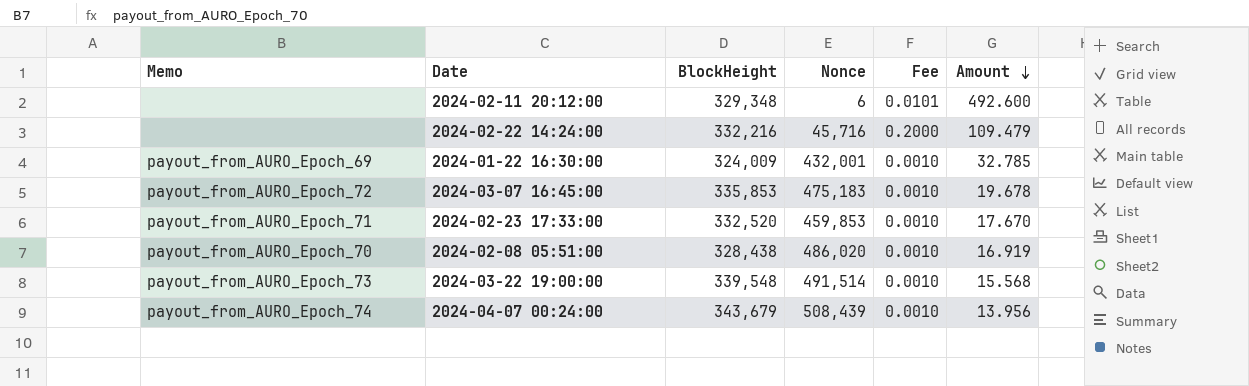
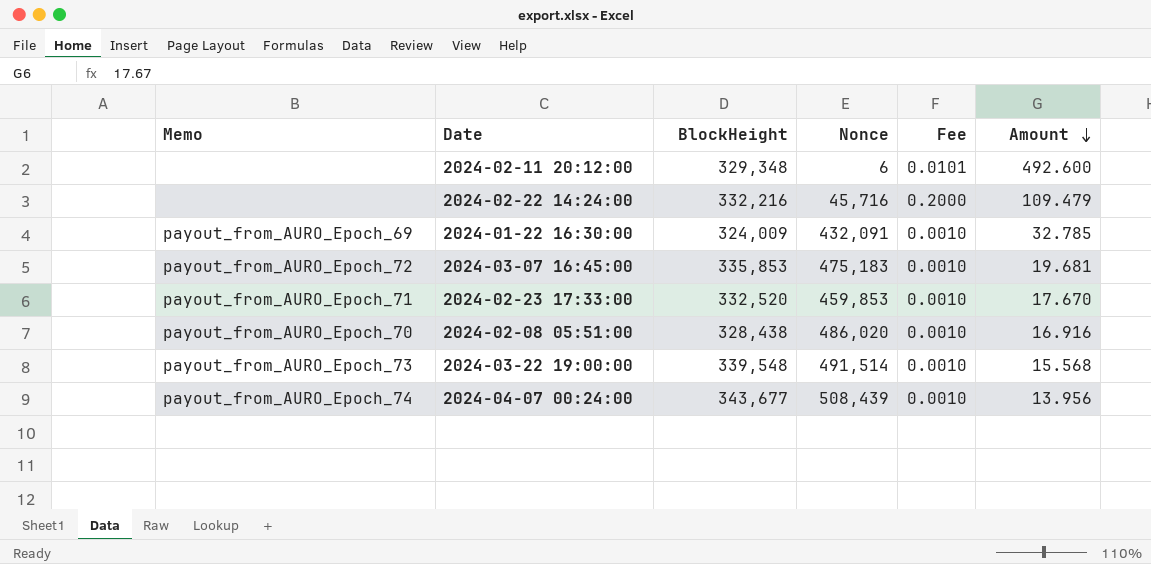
2024-01-22 16:30:00 | Nonce: 432,001 -> 432,091
2024-03-07 16:45:00 | Amount: 19.678 -> 19.681
2024-02-08 05:51:00 | Amount: 16.919 -> 16.916
2024-04-07 00:24:00 | BlockHeight: 343,679 -> 343,677

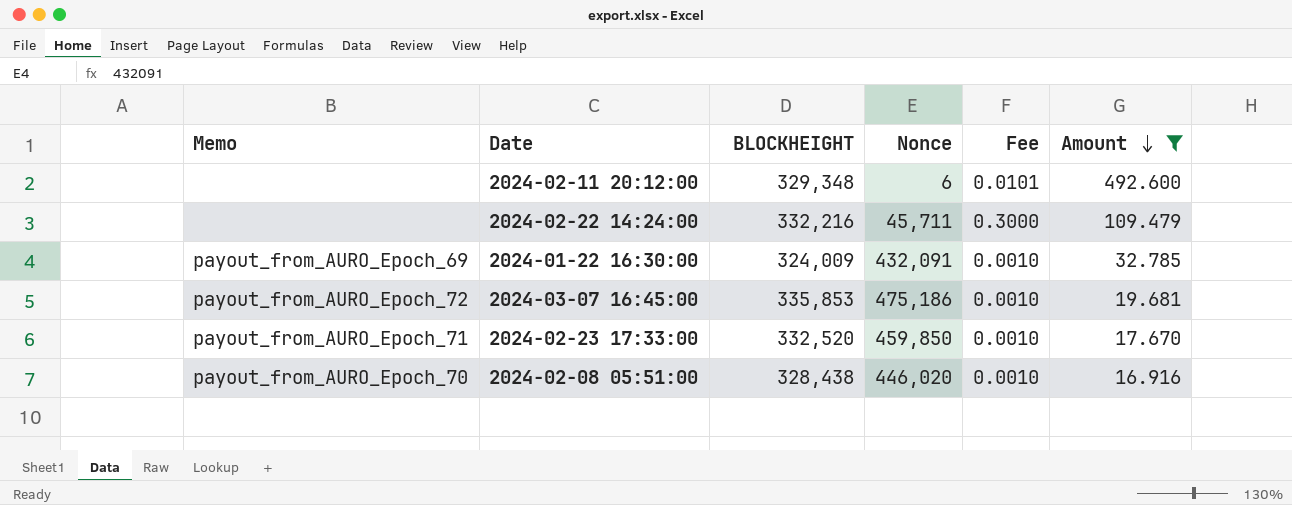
filter: none -> Amount >= 16.916
column name: BlockHeight -> BLOCKHEIGHT
2024-02-22 14:24:00 | Nonce: 45,716 -> 45,711
2024-02-22 14:24:00 | Fee: 0.2000 -> 0.3000
2024-03-07 16:45:00 | Nonce: 475,183 -> 475,186
2024-02-23 17:33:00 | Nonce: 459,853 -> 459,850
2024-02-08 05:51:00 | Nonce: 486,020 -> 446,020

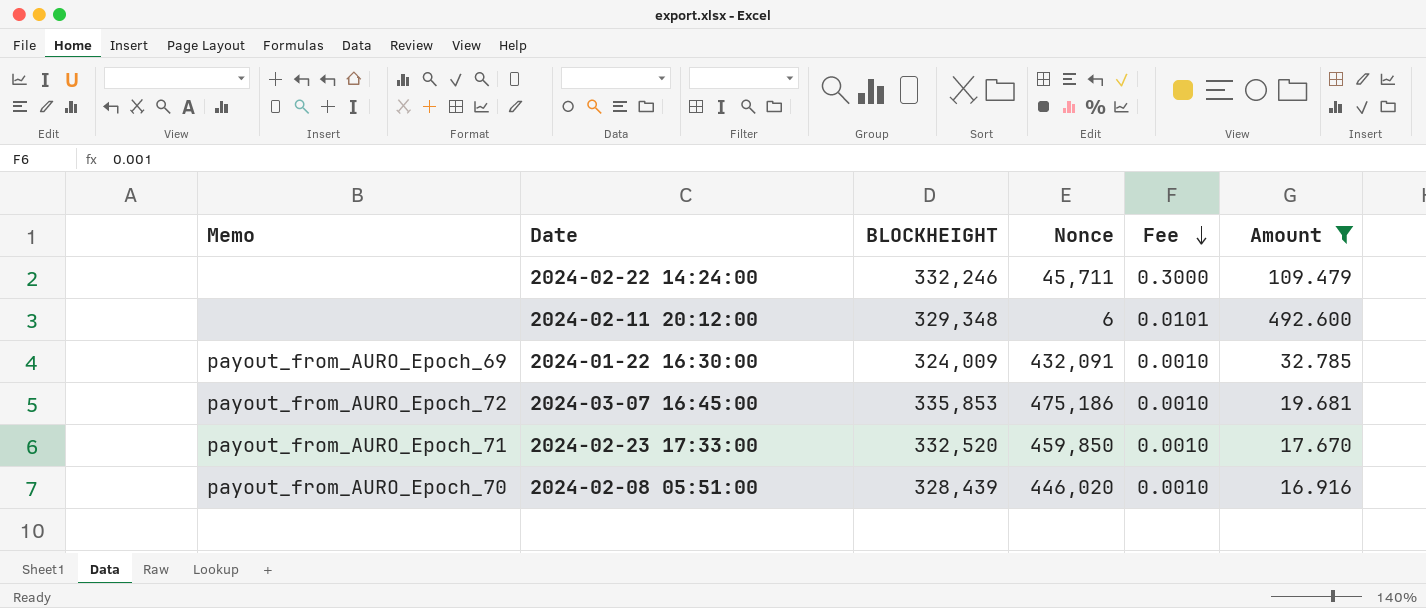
row order: Amount descending -> Fee descending
2024-02-22 14:24:00 | BLOCKHEIGHT: 332,216 -> 332,246
2024-02-08 05:51:00 | BLOCKHEIGHT: 328,438 -> 328,439

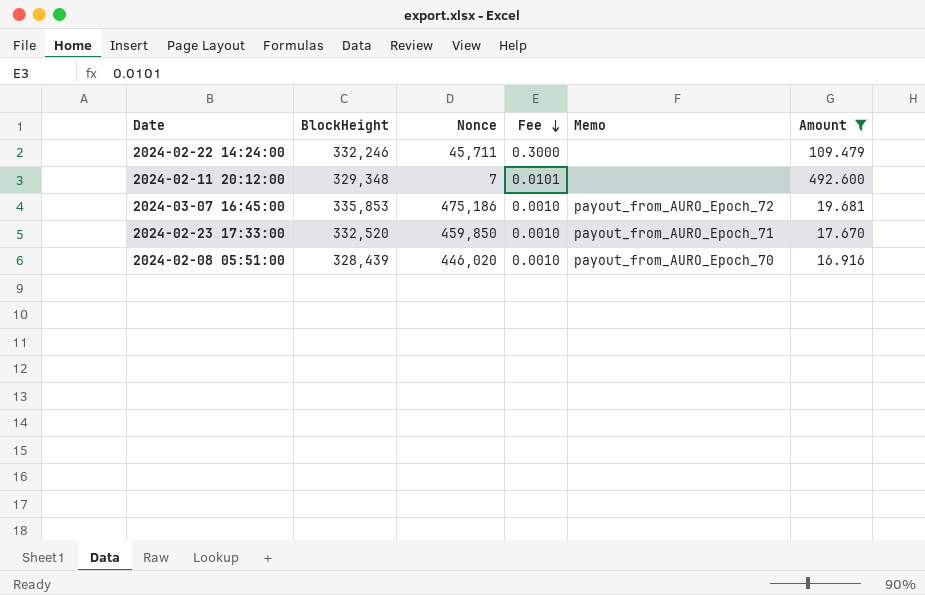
column name: BLOCKHEIGHT -> BlockHeight
column Memo | position: 1 -> 5
row 2024-01-22 16:30:00: payout_from_AURO_Epoch_69 | 324,009 | 432,091 | 0.0010 | 32.785 -> none
2024-02-11 20:12:00 | Nonce: 6 -> 7

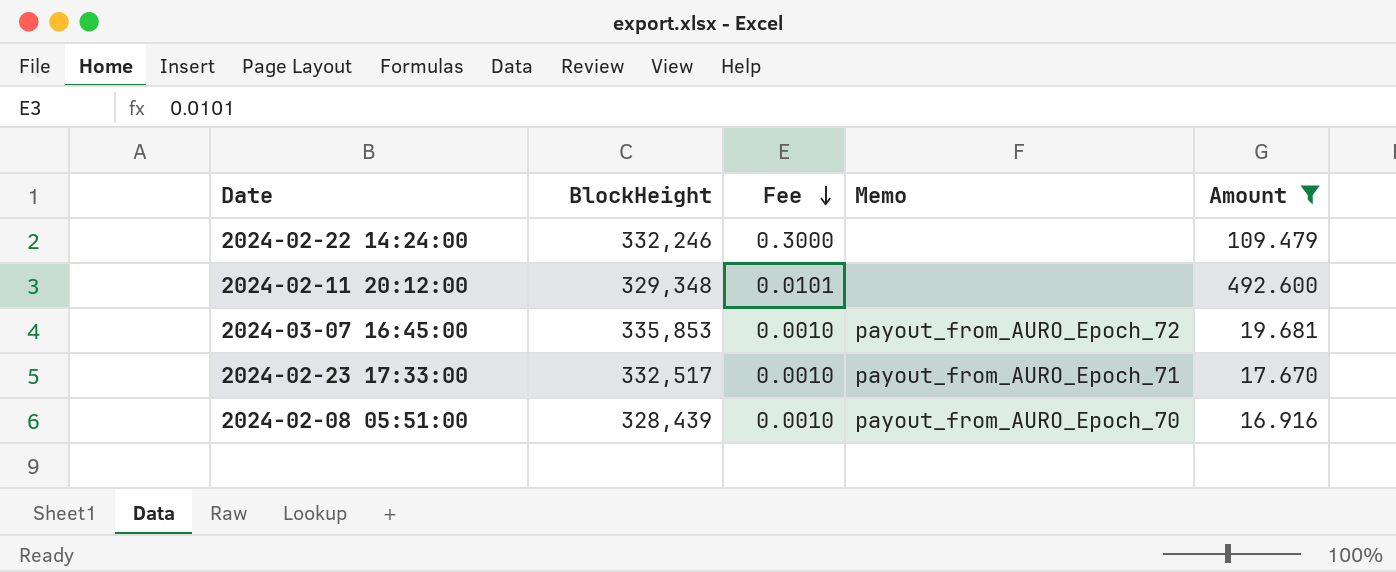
column Nonce | position: 3 -> none
2024-02-23 17:33:00 | BlockHeight: 332,520 -> 332,517

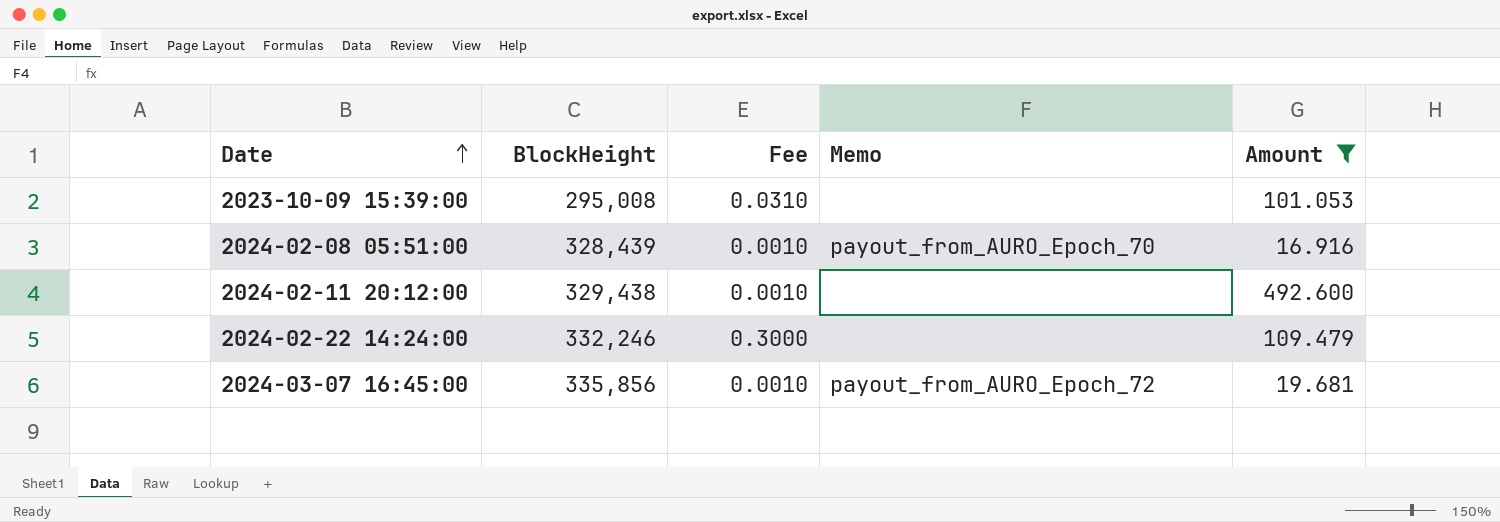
row order: Fee descending -> Date ascending
row 2024-02-23 17:33:00: 332,517 | 0.0010 | payout_from_AURO_Epoch_71 | 17.670 -> none
row 2023-10-09 15:39:00: none -> 295,008 | 0.0310 | none | 101.053
2024-02-11 20:12:00 | BlockHeight: 329,348 -> 329,438
2024-02-11 20:12:00 | Fee: 0.0101 -> 0.0010
2024-03-07 16:45:00 | BlockHeight: 335,853 -> 335,856

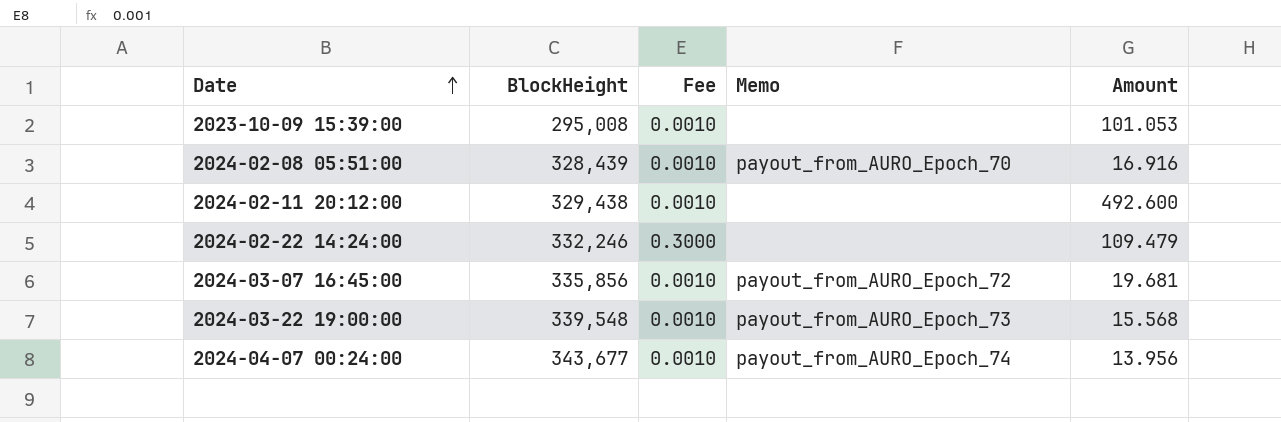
filter: Amount >= 16.916 -> none
2023-10-09 15:39:00 | Fee: 0.0310 -> 0.0010

